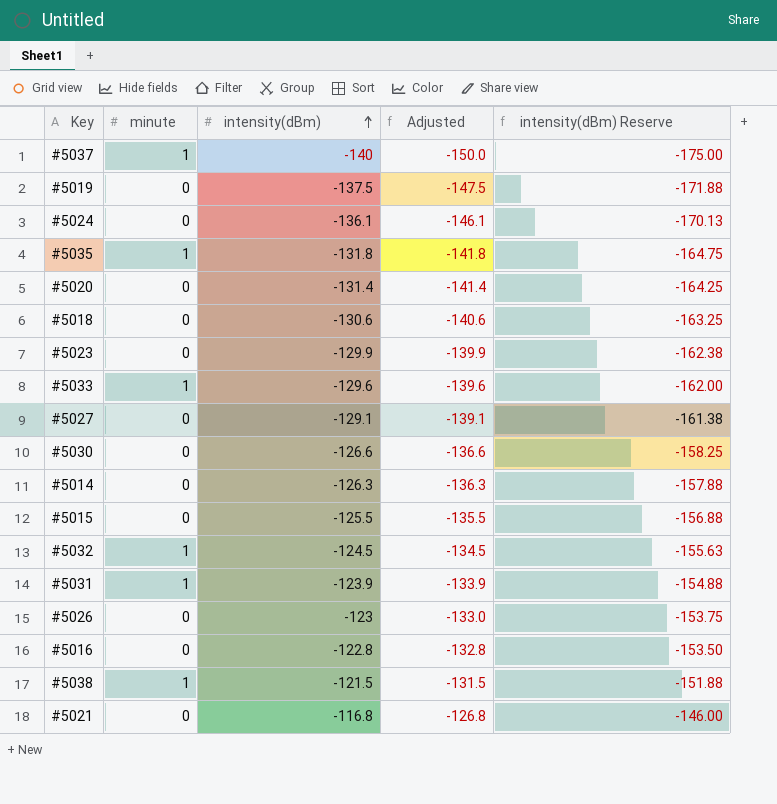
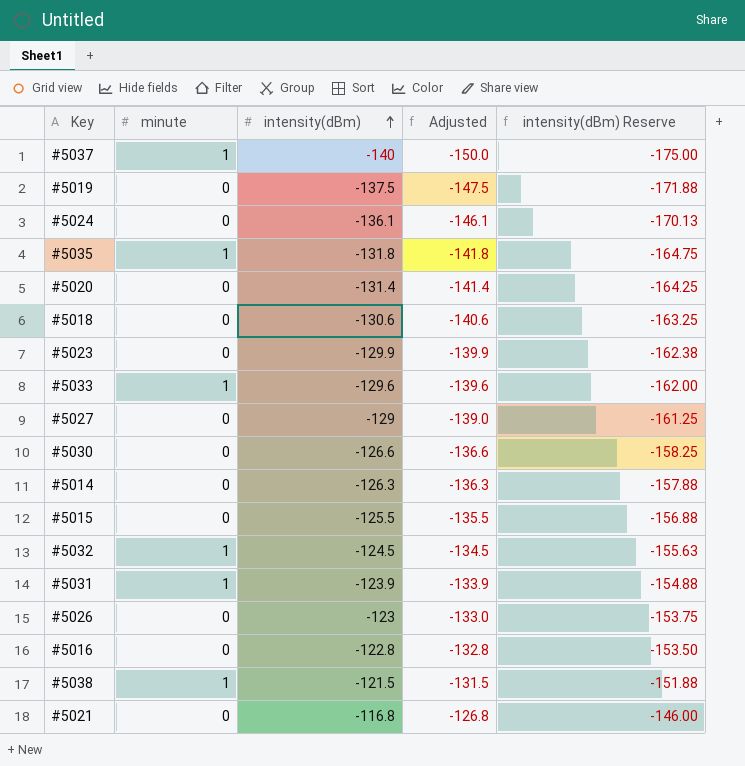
#5027 | intensity(dBm): -129.1 -> -129
#5027 | Adjusted: -139.1 -> -139.0
#5027 | intensity(dBm) Reserve: -161.38 -> -161.25

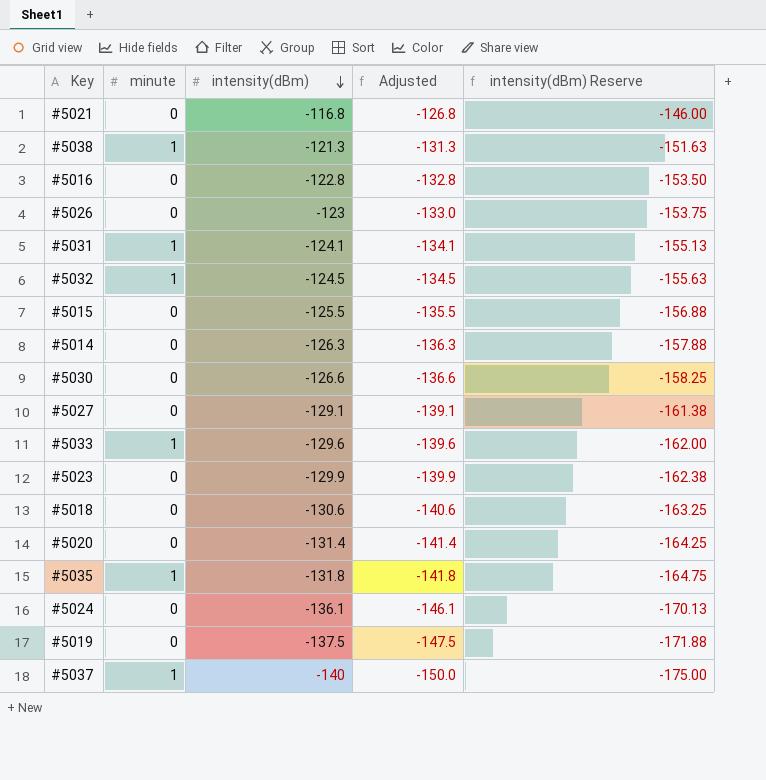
row order: intensity(dBm) ascending -> intensity(dBm) descending
#5038 | intensity(dBm): -121.5 -> -121.3
#5038 | Adjusted: -131.5 -> -131.3
#5038 | intensity(dBm) Reserve: -151.88 -> -151.63
#5031 | intensity(dBm): -123.9 -> -124.1
#5031 | Adjusted: -133.9 -> -134.1
#5031 | intensity(dBm) Reserve: -154.88 -> -155.13
#5027 | intensity(dBm): -129 -> -129.1
#5027 | Adjusted: -139.0 -> -139.1
#5027 | intensity(dBm) Reserve: -161.25 -> -161.38

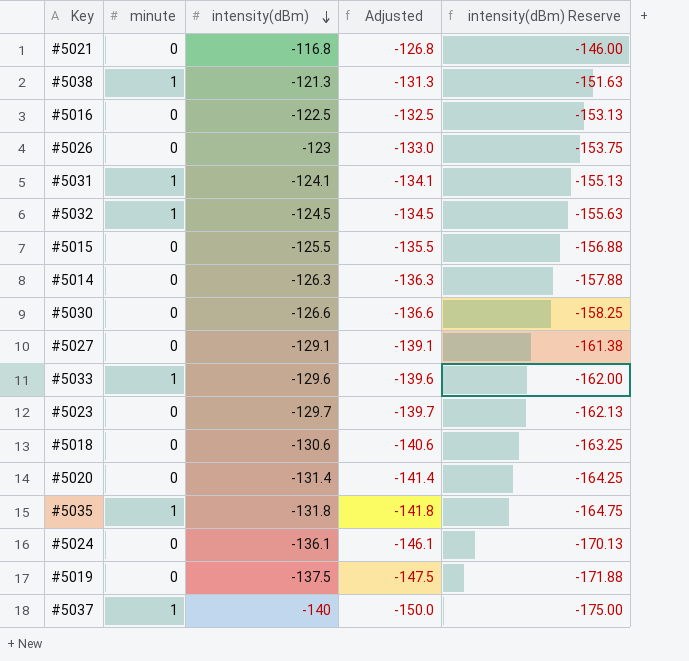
#5016 | intensity(dBm): -122.8 -> -122.5
#5016 | Adjusted: -132.8 -> -132.5
#5016 | intensity(dBm) Reserve: -153.50 -> -153.13
#5023 | intensity(dBm): -129.9 -> -129.7
#5023 | Adjusted: -139.9 -> -139.7
#5023 | intensity(dBm) Reserve: -162.38 -> -162.13

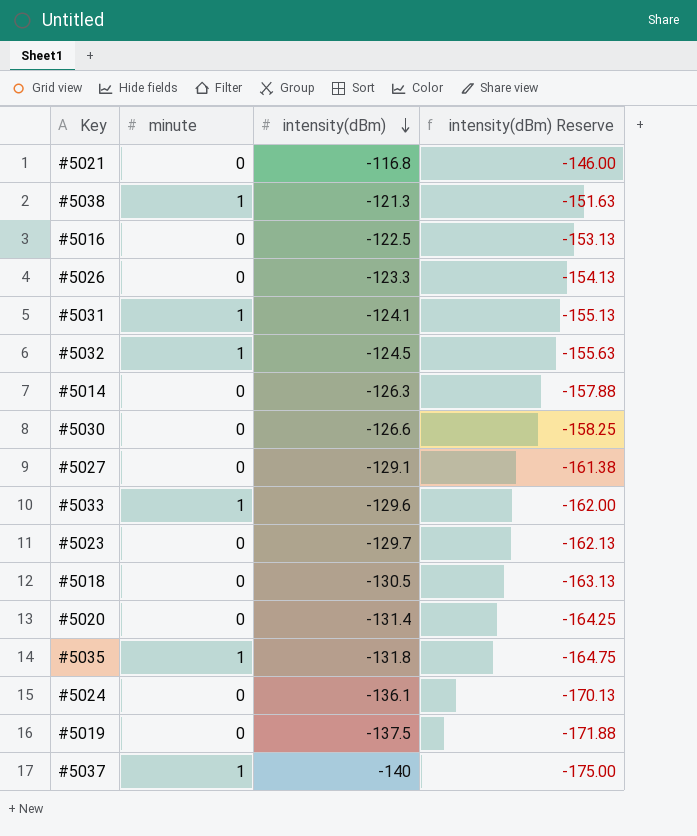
column Adjusted | formula: [intensity(dBm)] - 10 -> none
row #5015: 0 | -125.5 | -135.5 | -156.88 -> none
#5026 | intensity(dBm): -123 -> -123.3
#5026 | intensity(dBm) Reserve: -153.75 -> -154.13
#5018 | intensity(dBm): -130.6 -> -130.5
#5018 | intensity(dBm) Reserve: -163.25 -> -163.13

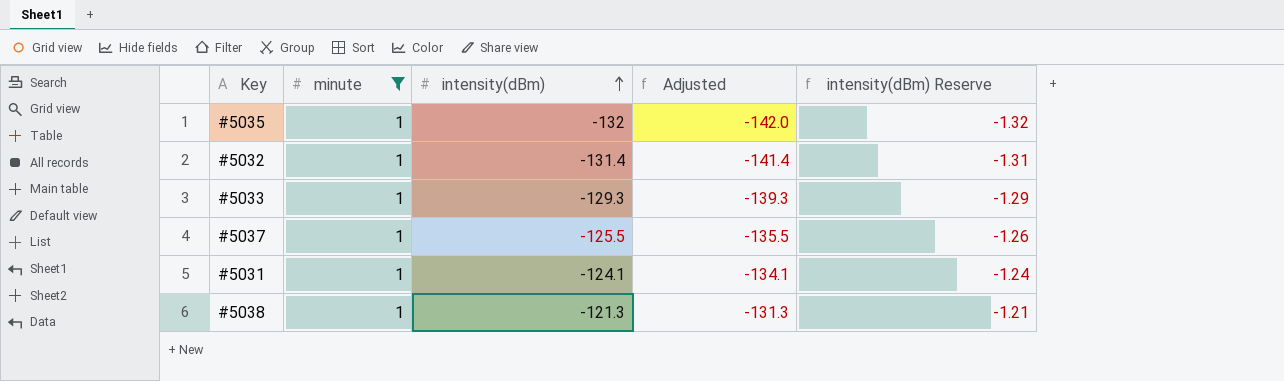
filter: none -> minute = 1
row order: intensity(dBm) descending -> intensity(dBm) ascending
column Adjusted | formula: none -> [intensity(dBm)] - 10
column intensity(dBm) Reserve | formula: [intensity(dBm)] * 1.25 -> [intensity(dBm)] * 0.01
#5035 | intensity(dBm): -131.8 -> -132
#5032 | intensity(dBm): -124.5 -> -131.4
#5033 | intensity(dBm): -129.6 -> -129.3
#5037 | intensity(dBm): -140 -> -125.5

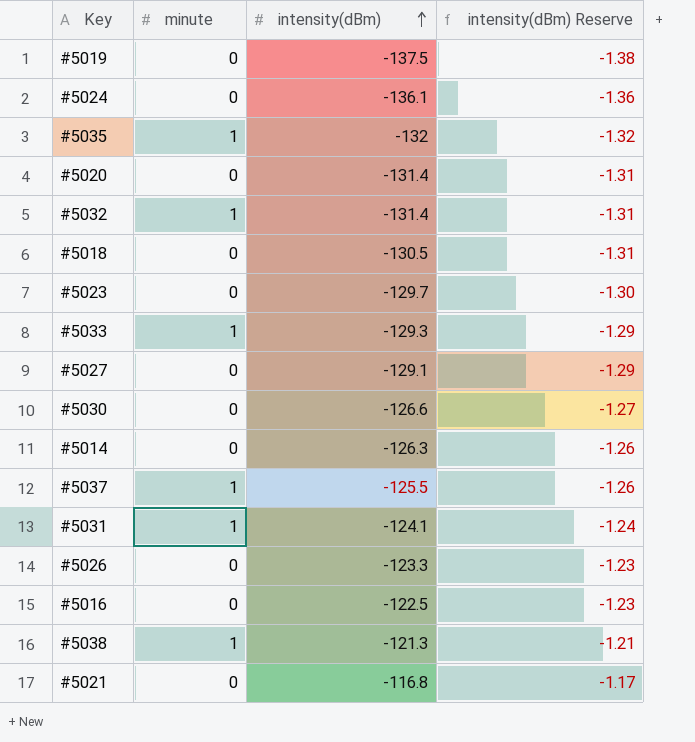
filter: minute = 1 -> none
column Adjusted | formula: [intensity(dBm)] - 10 -> none

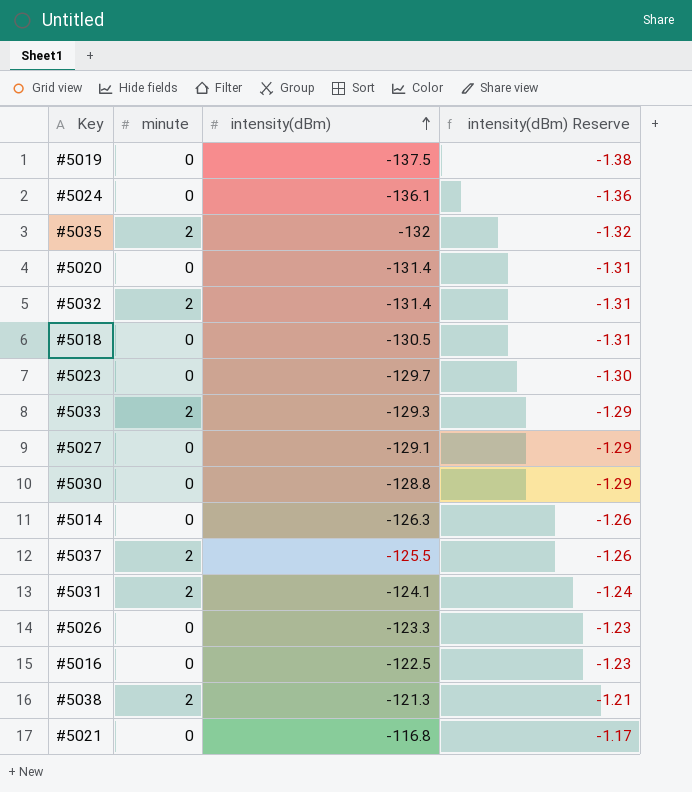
#5035 | minute: 1 -> 2
#5032 | minute: 1 -> 2
#5033 | minute: 1 -> 2
#5030 | intensity(dBm): -126.6 -> -128.8
#5030 | intensity(dBm) Reserve: -1.27 -> -1.29
#5037 | minute: 1 -> 2
#5031 | minute: 1 -> 2
#5038 | minute: 1 -> 2

